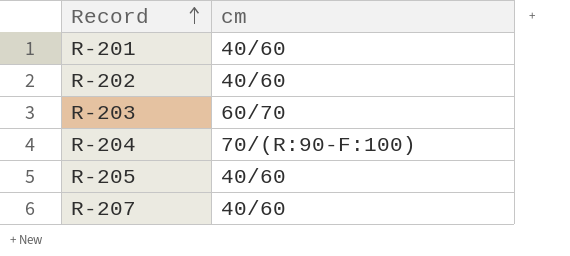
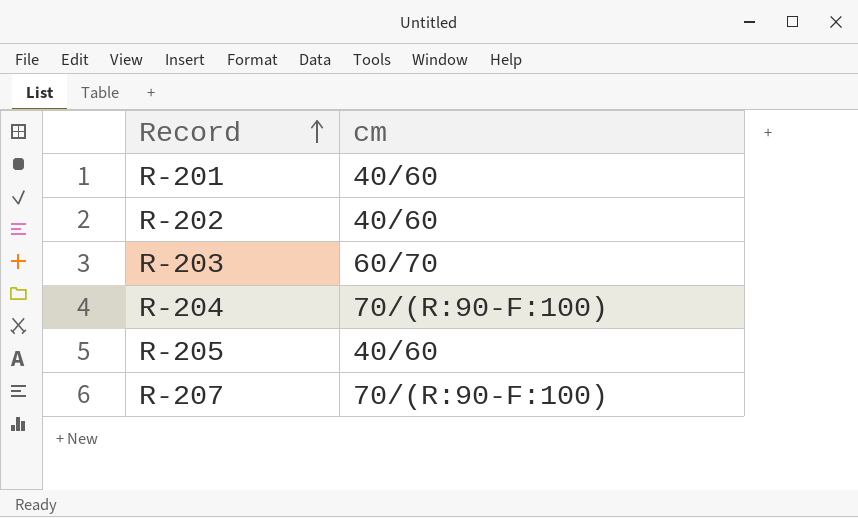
R-207 | cm: 40/60 -> 70/(R:90-F:100)

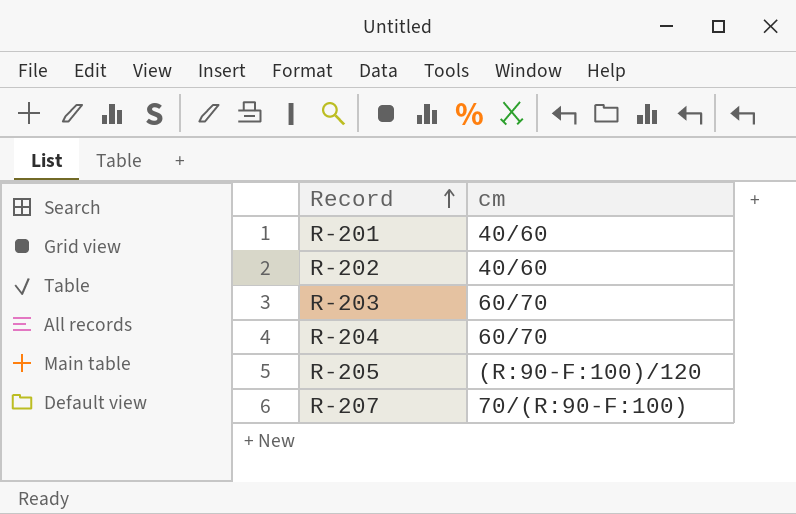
R-204 | cm: 70/(R:90-F:100) -> 60/70
R-205 | cm: 40/60 -> (R:90-F:100)/120

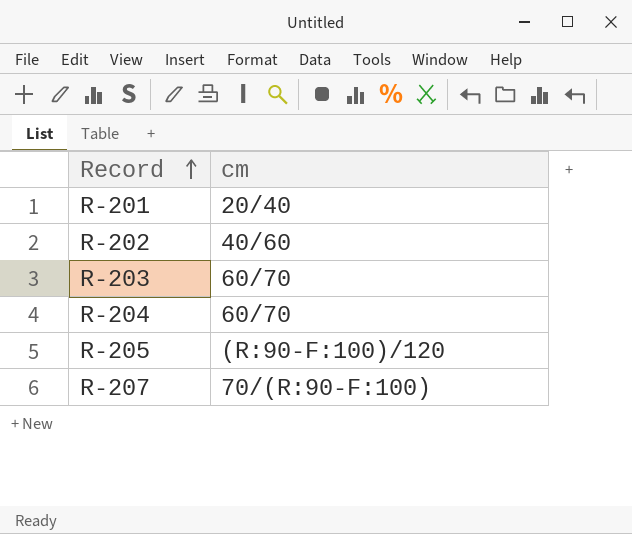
R-201 | cm: 40/60 -> 20/40

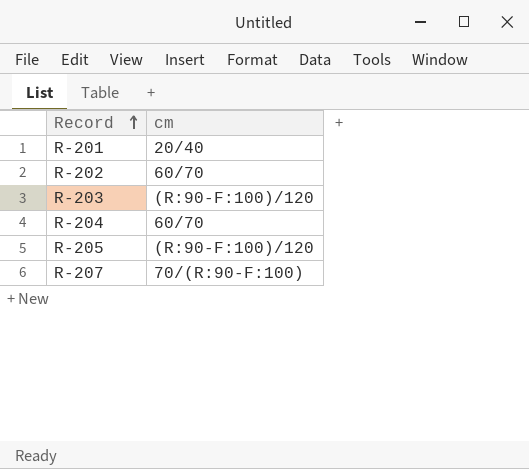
R-202 | cm: 40/60 -> 60/70
R-203 | cm: 60/70 -> (R:90-F:100)/120

